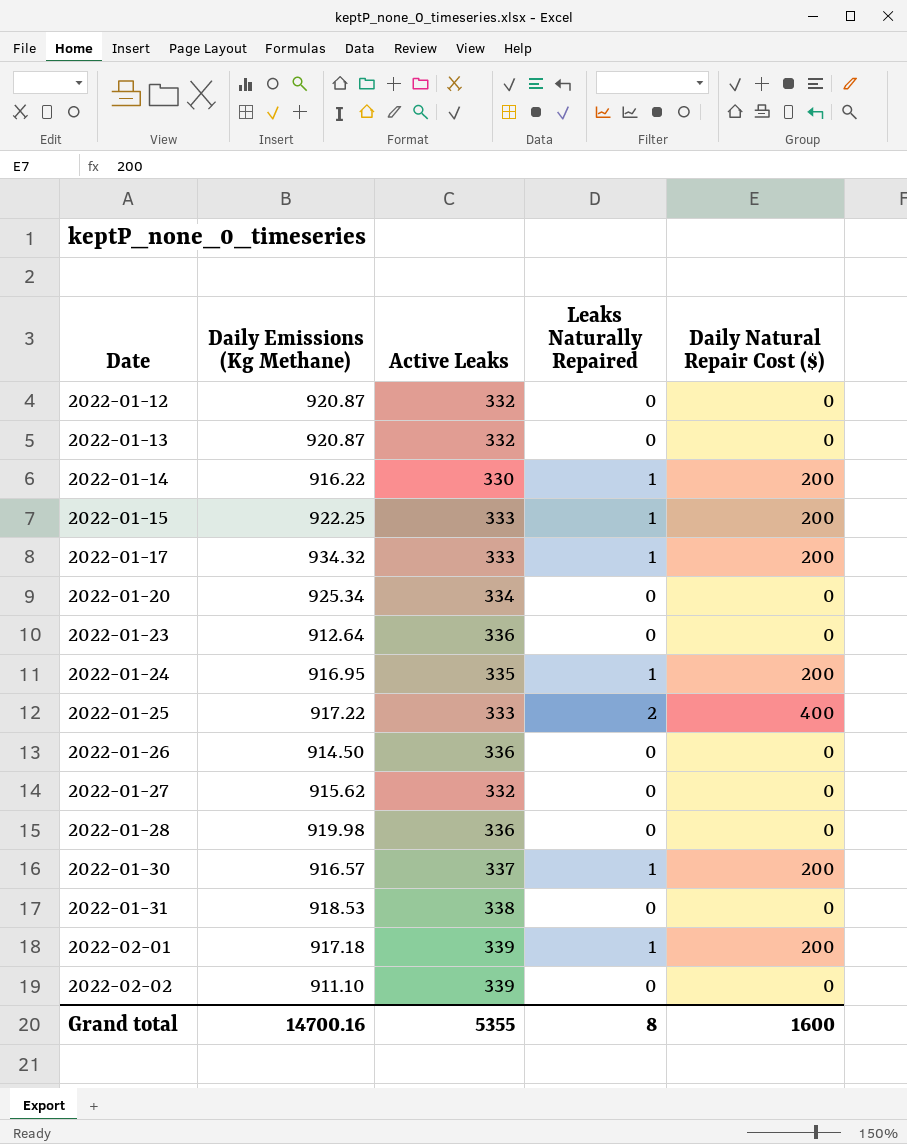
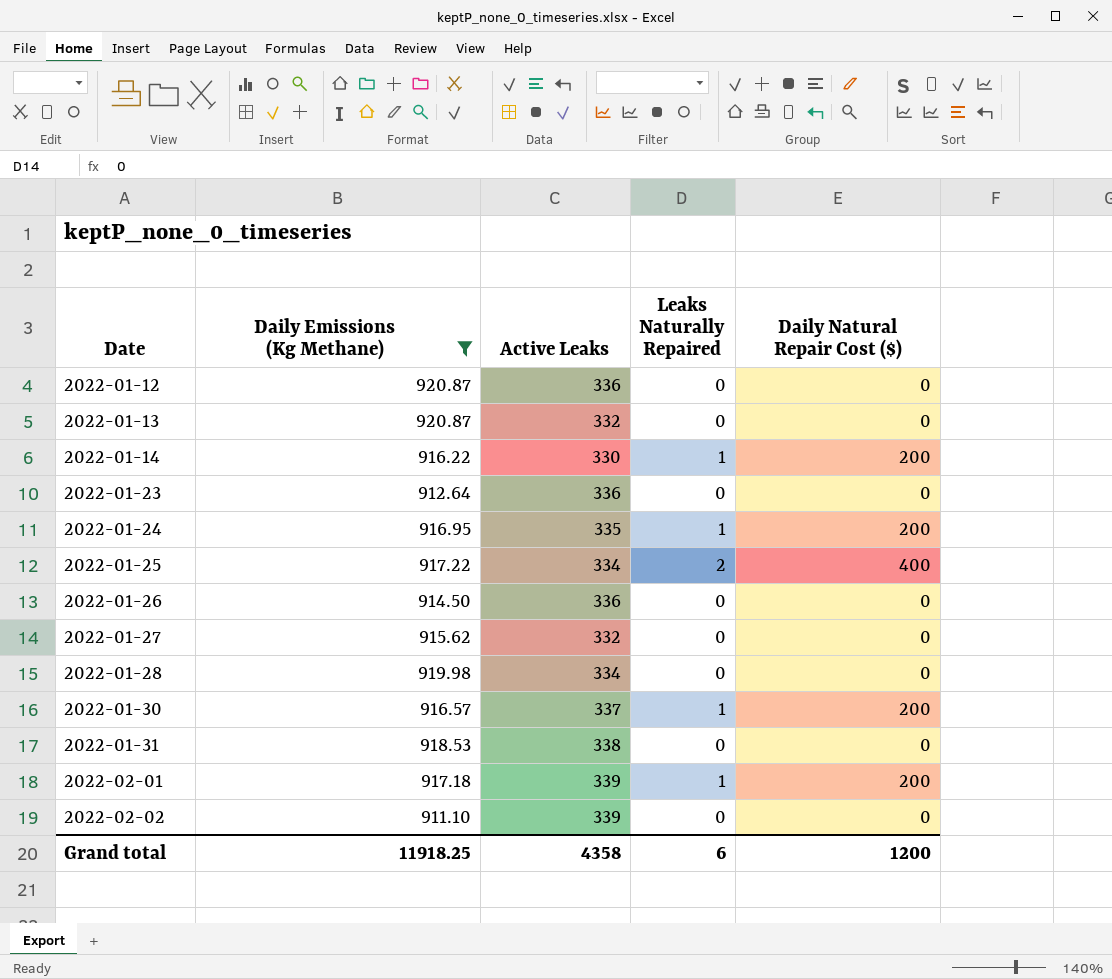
filter: none -> Daily Emissions (Kg Methane) <= 920.87
2022-01-12 | Active Leaks: 332 -> 336
2022-01-25 | Active Leaks: 333 -> 334
2022-01-28 | Active Leaks: 336 -> 334
Grand total | Daily Emissions (Kg Methane): 14700.16 -> 11918.25
Grand total | Active Leaks: 5355 -> 4358
Grand total | Leaks Naturally Repaired: 8 -> 6
Grand total | Daily Natural Repair Cost ($): 1600 -> 1200

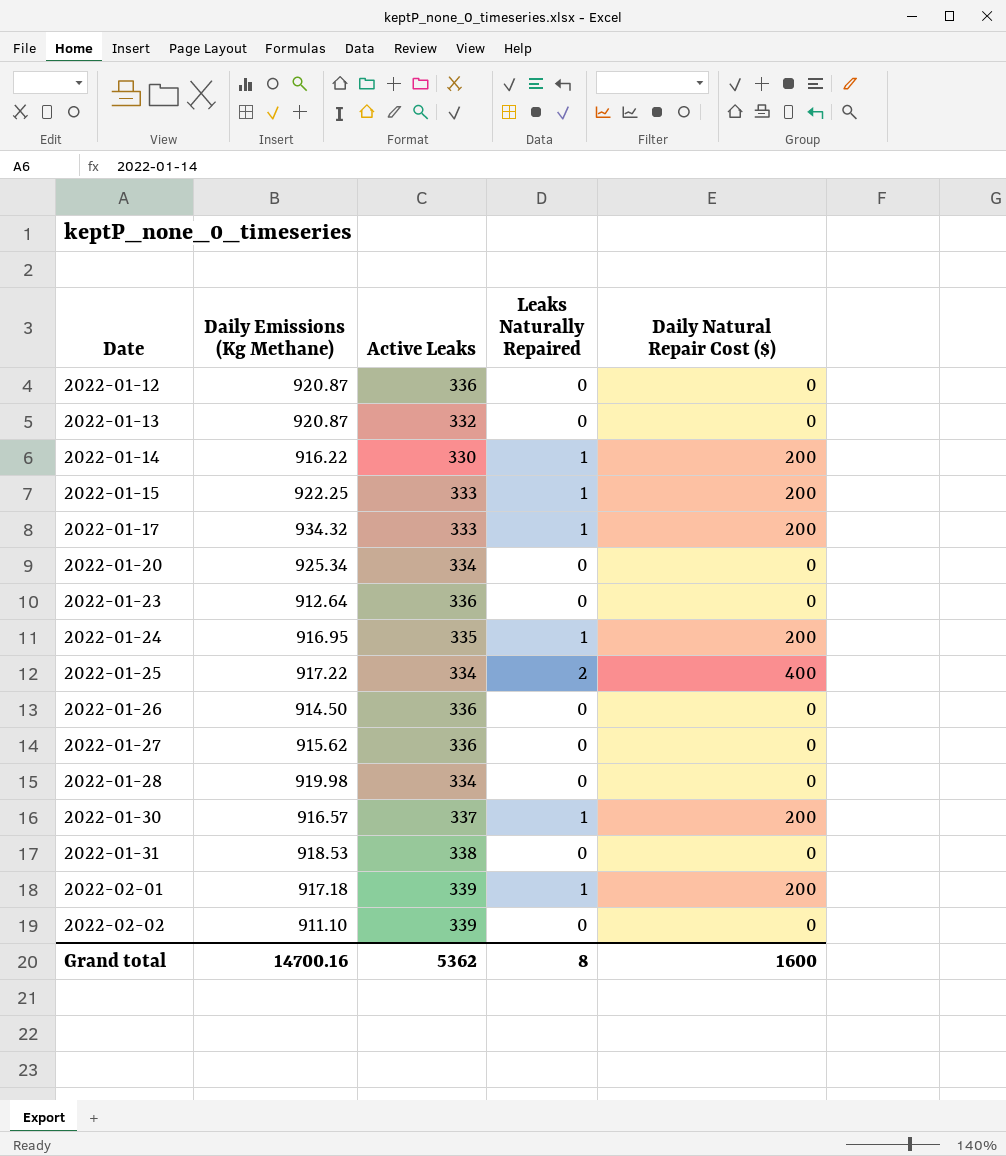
filter: Daily Emissions (Kg Methane) <= 920.87 -> none
2022-01-27 | Active Leaks: 332 -> 336
Grand total | Daily Emissions (Kg Methane): 11918.25 -> 14700.16
Grand total | Active Leaks: 4358 -> 5362
Grand total | Leaks Naturally Repaired: 6 -> 8
Grand total | Daily Natural Repair Cost ($): 1200 -> 1600

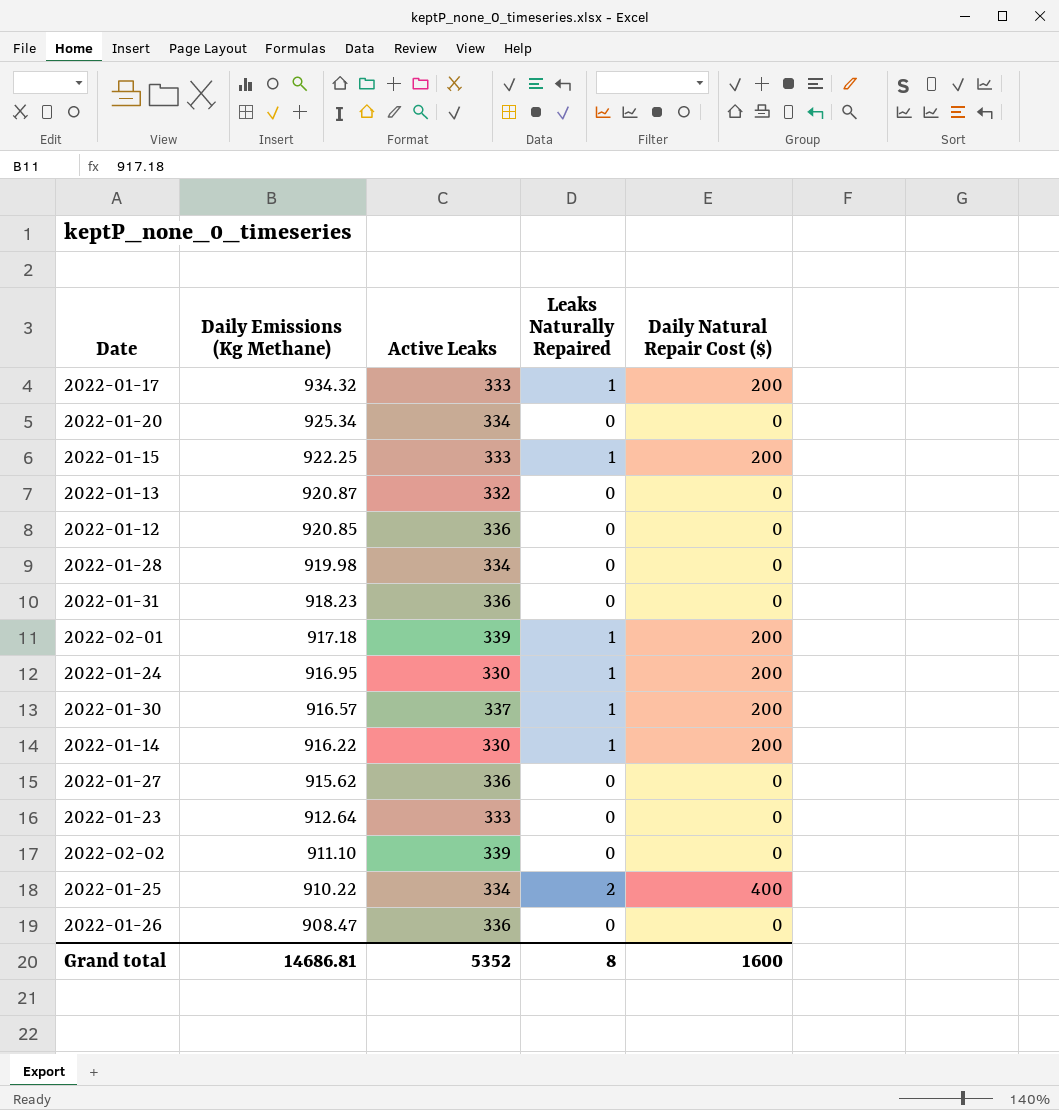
row order: Date ascending -> Daily Emissions (Kg Methane) descending
2022-01-12 | Daily Emissions (Kg Methane): 920.87 -> 920.85
2022-01-31 | Daily Emissions (Kg Methane): 918.53 -> 918.23
2022-01-31 | Active Leaks: 338 -> 336
2022-01-24 | Active Leaks: 335 -> 330
2022-01-23 | Active Leaks: 336 -> 333
2022-01-25 | Daily Emissions (Kg Methane): 917.22 -> 910.22
2022-01-26 | Daily Emissions (Kg Methane): 914.50 -> 908.47
Grand total | Daily Emissions (Kg Methane): 14700.16 -> 14686.81
Grand total | Active Leaks: 5362 -> 5352

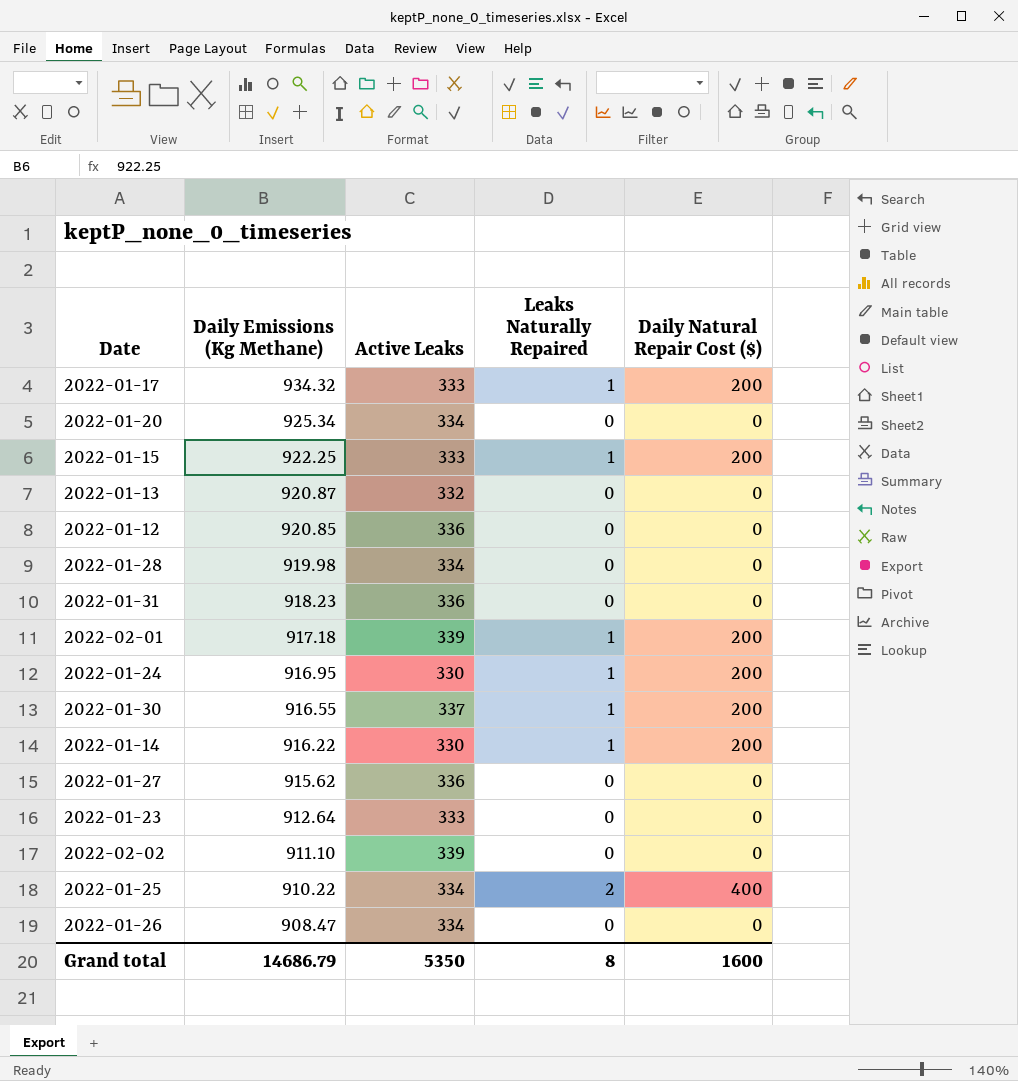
2022-01-30 | Daily Emissions (Kg Methane): 916.57 -> 916.55
2022-01-26 | Active Leaks: 336 -> 334
Grand total | Daily Emissions (Kg Methane): 14686.81 -> 14686.79
Grand total | Active Leaks: 5352 -> 5350

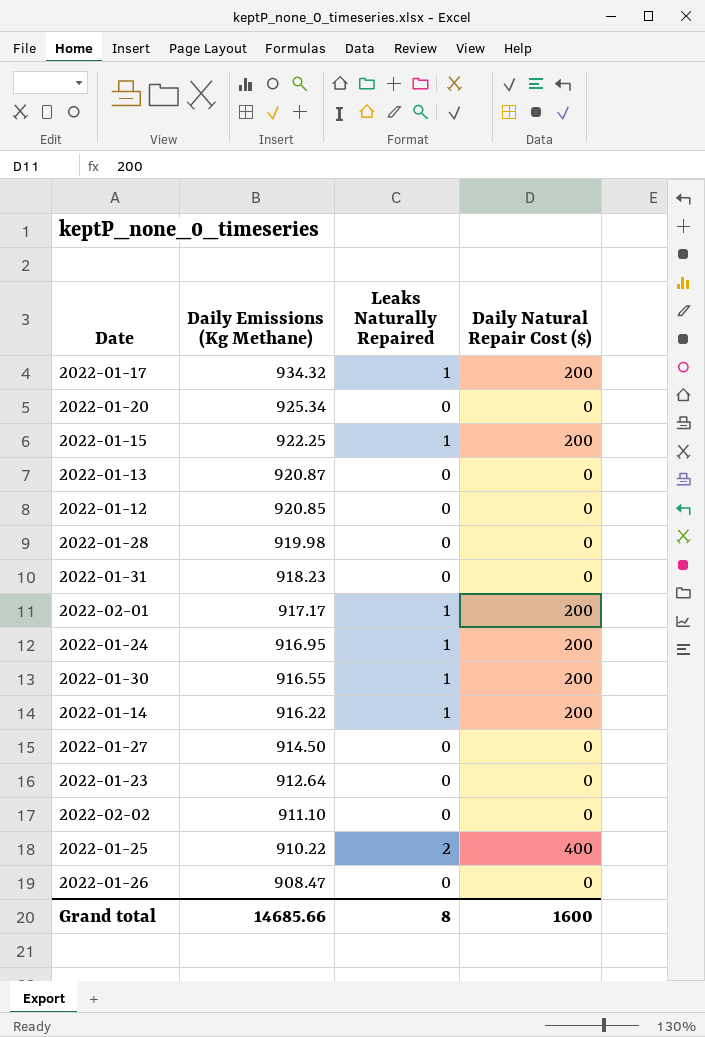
column Active Leaks | position: 3 -> none
2022-02-01 | Daily Emissions (Kg Methane): 917.18 -> 917.17
2022-01-27 | Daily Emissions (Kg Methane): 915.62 -> 914.50
Grand total | Daily Emissions (Kg Methane): 14686.79 -> 14685.66

